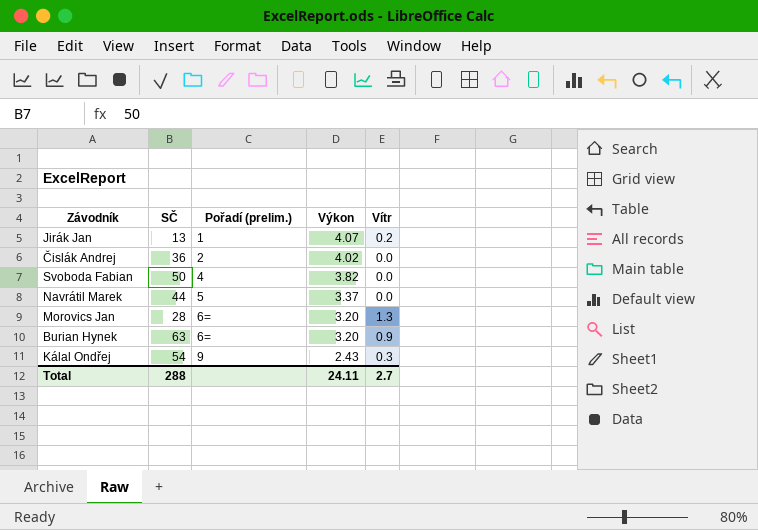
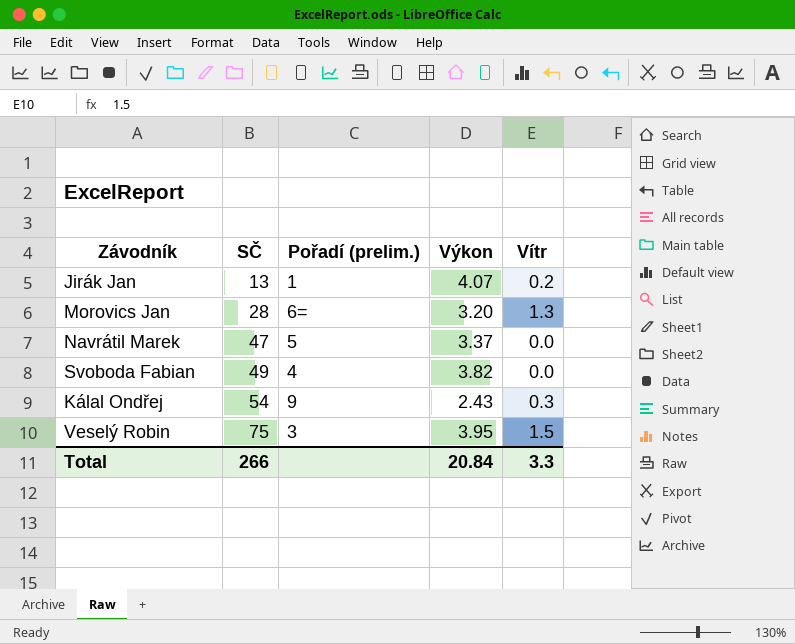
row order: Pořadí (prelim.) ascending -> SČ ascending
row Čislák Andrej: 36 | 2 | 4.02 | 0.0 -> none
row Burian Hynek: 63 | 6= | 3.20 | 0.9 -> none
Navrátil Marek | SČ: 44 -> 47
Svoboda Fabian | SČ: 50 -> 49
row Veselý Robin: none -> 75 | 3 | 3.95 | 1.5
Total | SČ: 288 -> 266
Total | Výkon: 24.11 -> 20.84
Total | Vítr: 2.7 -> 3.3

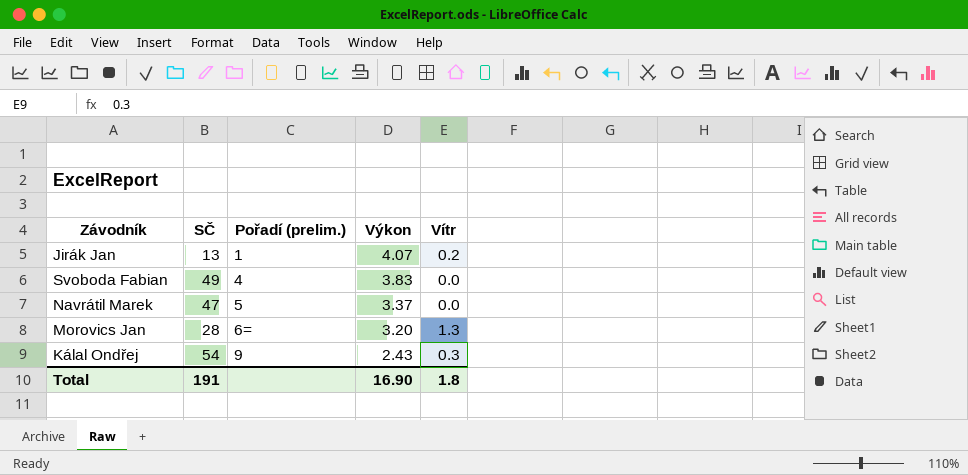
row order: SČ ascending -> Pořadí (prelim.) ascending
row Veselý Robin: 75 | 3 | 3.95 | 1.5 -> none
Svoboda Fabian | Výkon: 3.82 -> 3.83
Total | SČ: 266 -> 191
Total | Výkon: 20.84 -> 16.90
Total | Vítr: 3.3 -> 1.8

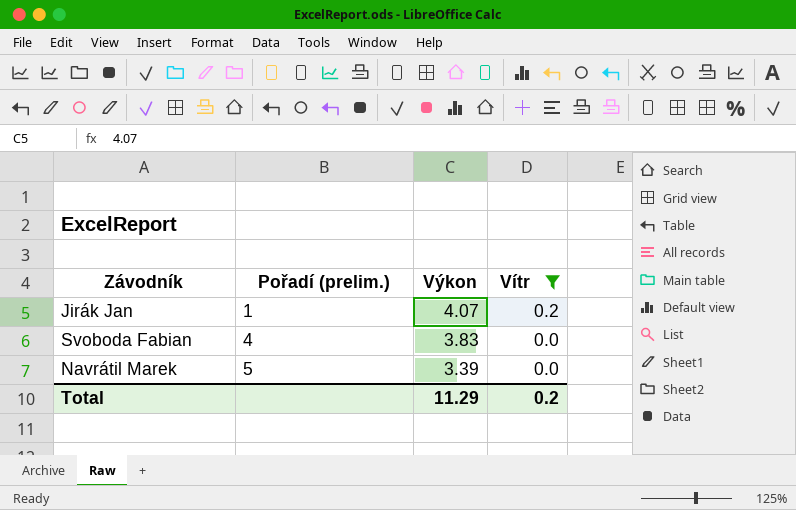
filter: none -> Vítr <= 0.2
column SČ | position: 2 -> none
Navrátil Marek | Výkon: 3.37 -> 3.39
Total | Výkon: 16.90 -> 11.29
Total | Vítr: 1.8 -> 0.2

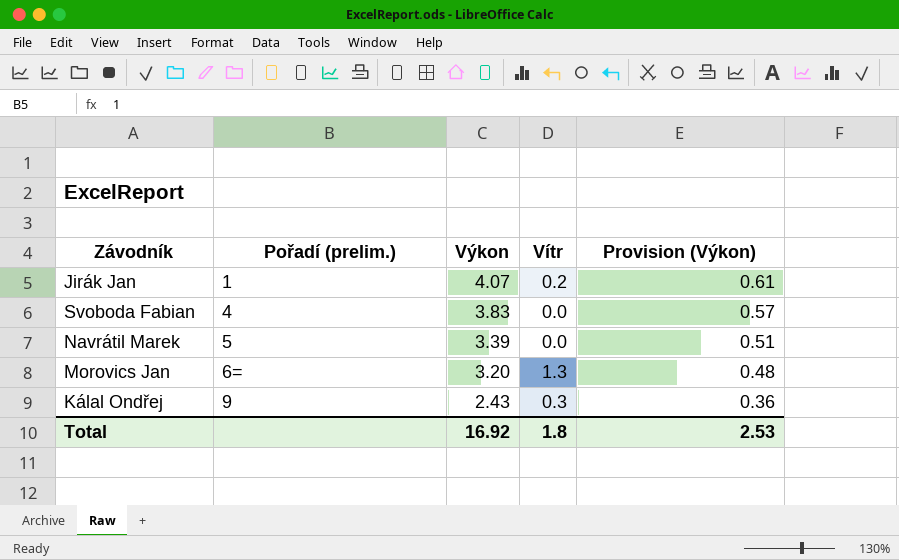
filter: Vítr <= 0.2 -> none
column Provision (Výkon) | formula: none -> [Výkon] * 0.15
Total | Výkon: 11.29 -> 16.92
Total | Vítr: 0.2 -> 1.8

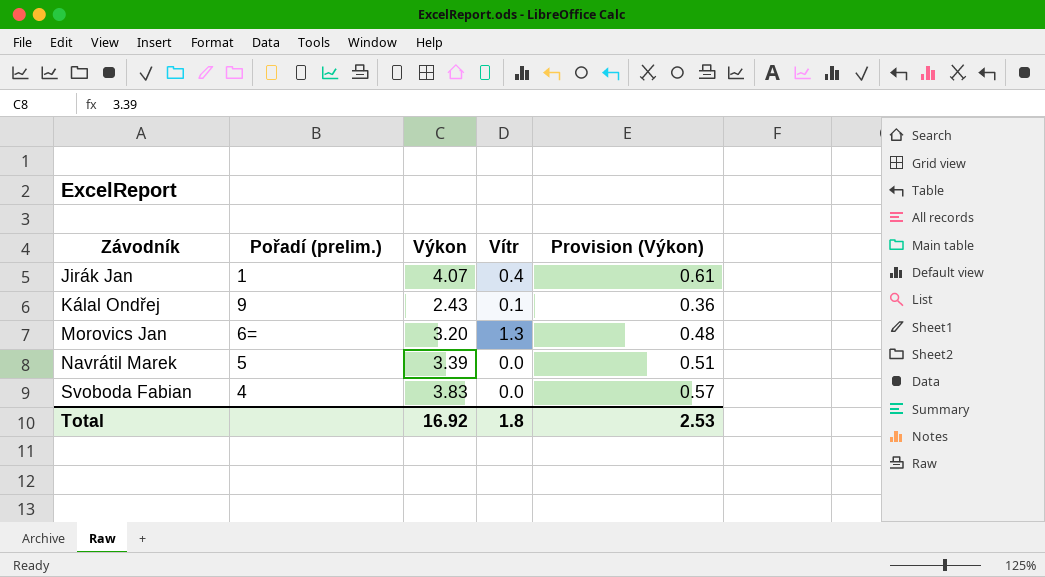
row order: Pořadí (prelim.) ascending -> Závodník ascending
Jirák Jan | Vítr: 0.2 -> 0.4
Kálal Ondřej | Vítr: 0.3 -> 0.1

